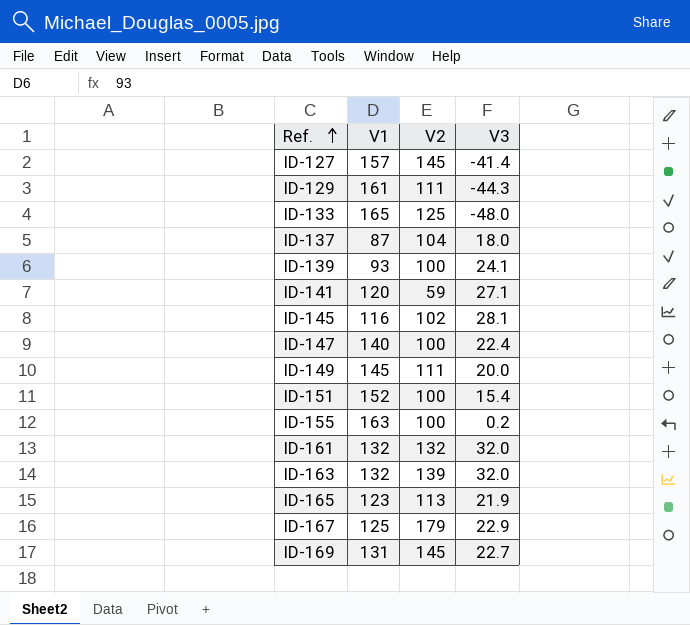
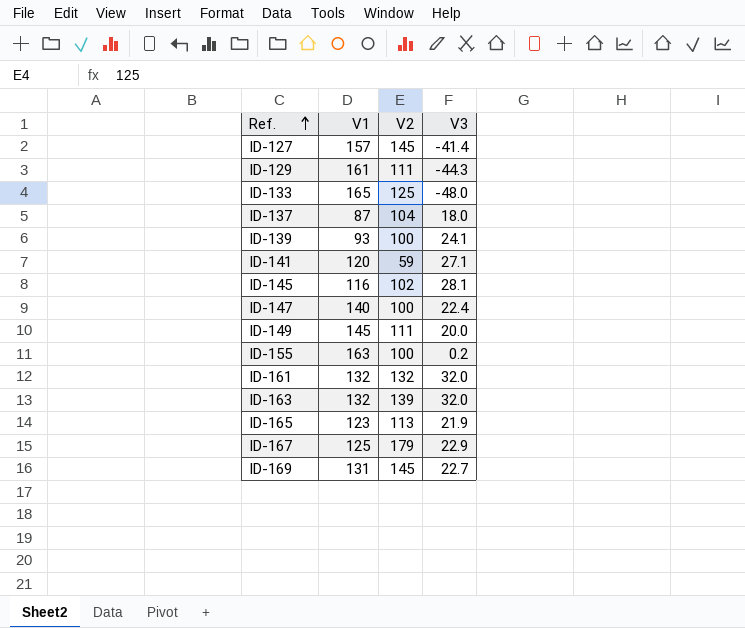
row ID-151: 152 | 100 | 15.4 -> none

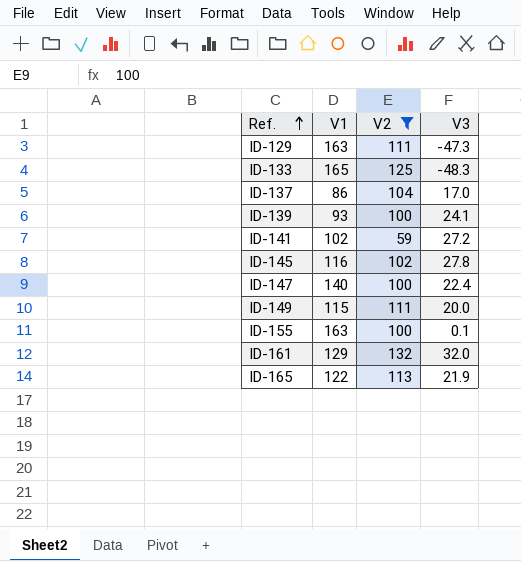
filter: none -> V2 <= 132
ID-129 | V1: 161 -> 163
ID-129 | V3: -44.3 -> -47.3
ID-133 | V3: -48.0 -> -48.3
ID-137 | V1: 87 -> 86
ID-137 | V3: 18.0 -> 17.0
ID-141 | V1: 120 -> 102
ID-141 | V3: 27.1 -> 27.2
ID-145 | V3: 28.1 -> 27.8
ID-149 | V1: 145 -> 115
ID-155 | V3: 0.2 -> 0.1
ID-161 | V1: 132 -> 129
ID-165 | V1: 123 -> 122

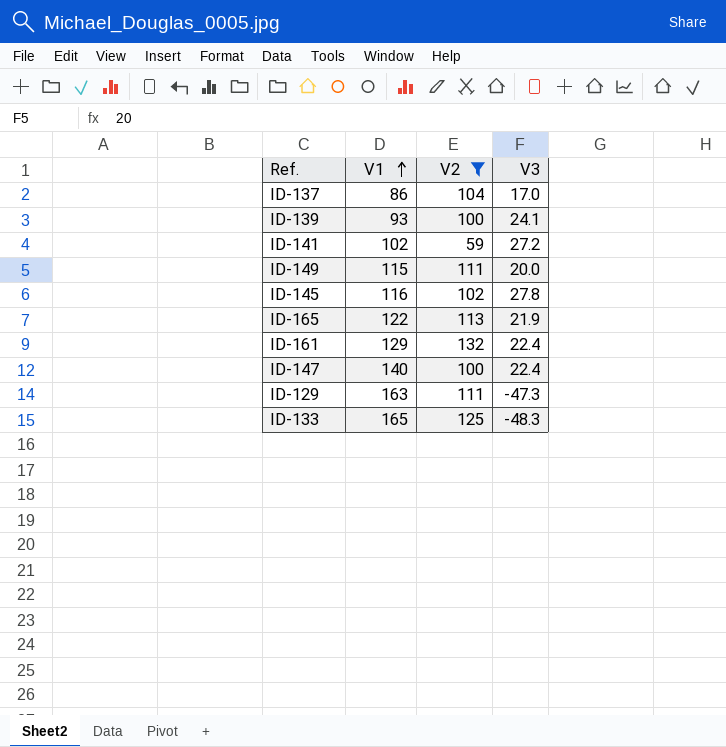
row order: Ref. ascending -> V1 ascending
row ID-155: 163 | 100 | 0.1 -> none
ID-161 | V3: 32.0 -> 22.4

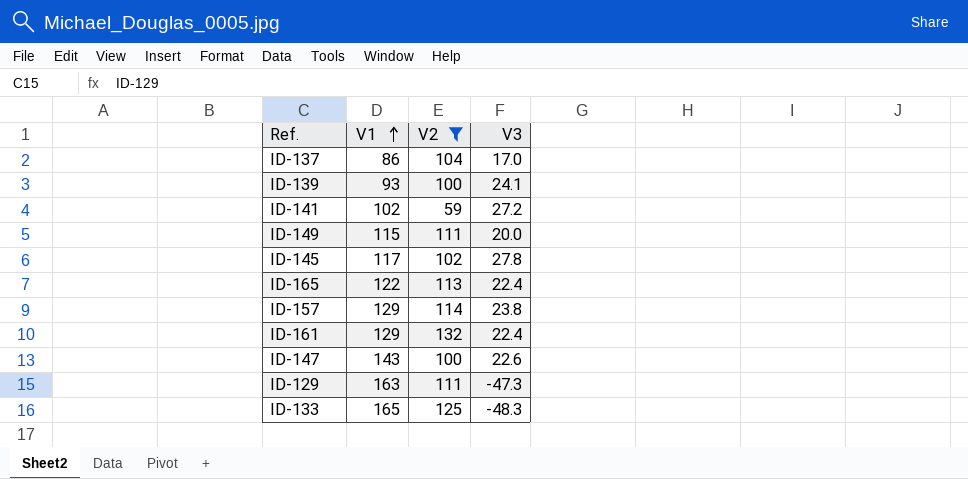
ID-145 | V1: 116 -> 117
ID-165 | V3: 21.9 -> 22.4
row ID-157: none -> 129 | 114 | 23.8
ID-147 | V1: 140 -> 143
ID-147 | V3: 22.4 -> 22.6

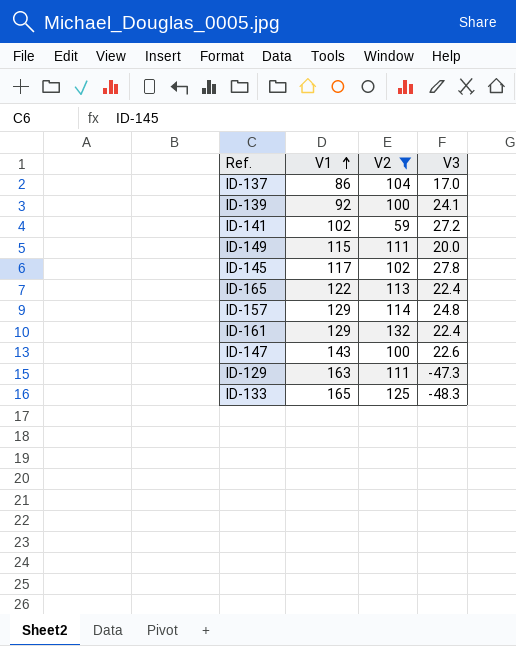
ID-139 | V1: 93 -> 92
ID-157 | V3: 23.8 -> 24.8

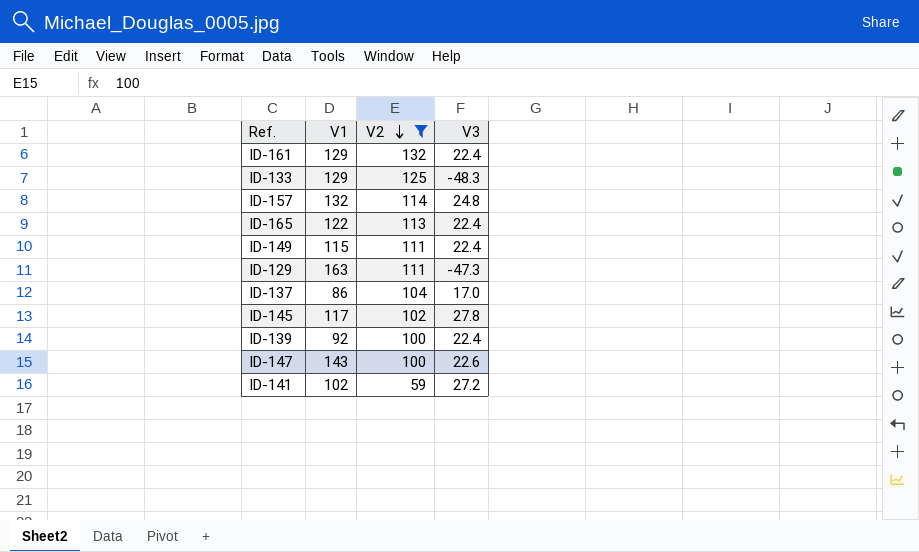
row order: V1 ascending -> V2 descending
ID-133 | V1: 165 -> 129
ID-157 | V1: 129 -> 132
ID-149 | V3: 20.0 -> 22.4
ID-139 | V3: 24.1 -> 22.4

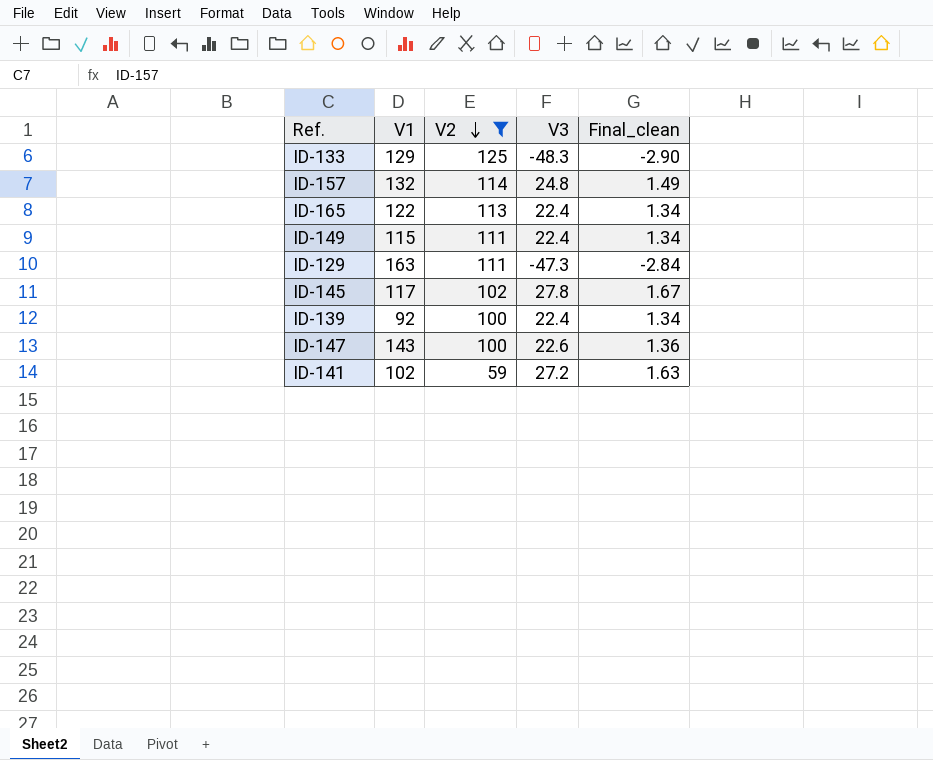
column Final_clean | formula: none -> [V3] * 0.06
row ID-161: 129 | 132 | 22.4 -> none
row ID-137: 86 | 104 | 17.0 -> none

